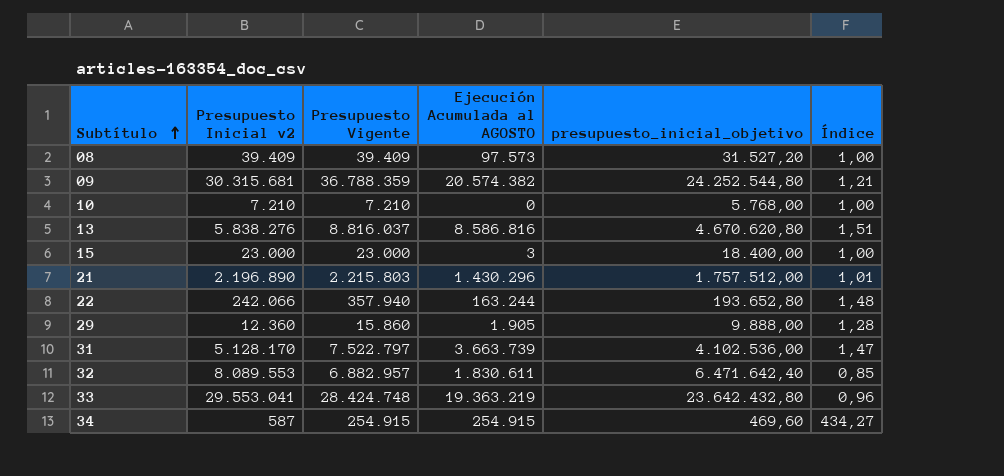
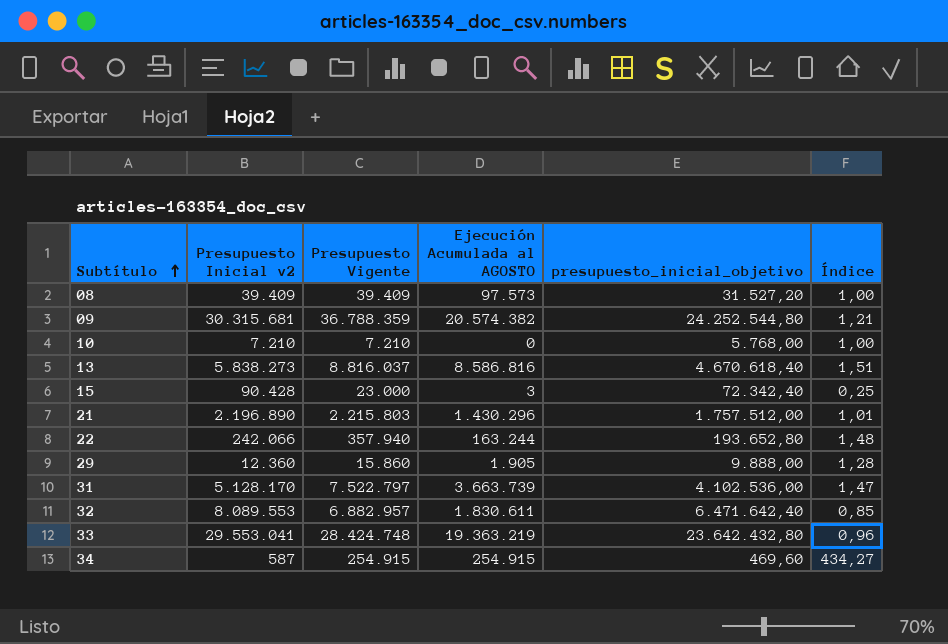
13 | Presupuesto Inicial v2: 5.838.276 -> 5.838.273
13 | presupuesto_inicial_objetivo: 4.670.620,80 -> 4.670.618,40
15 | Presupuesto Inicial v2: 23.000 -> 90.428
15 | presupuesto_inicial_objetivo: 18.400,00 -> 72.342,40
15 | Índice: 1,00 -> 0,25

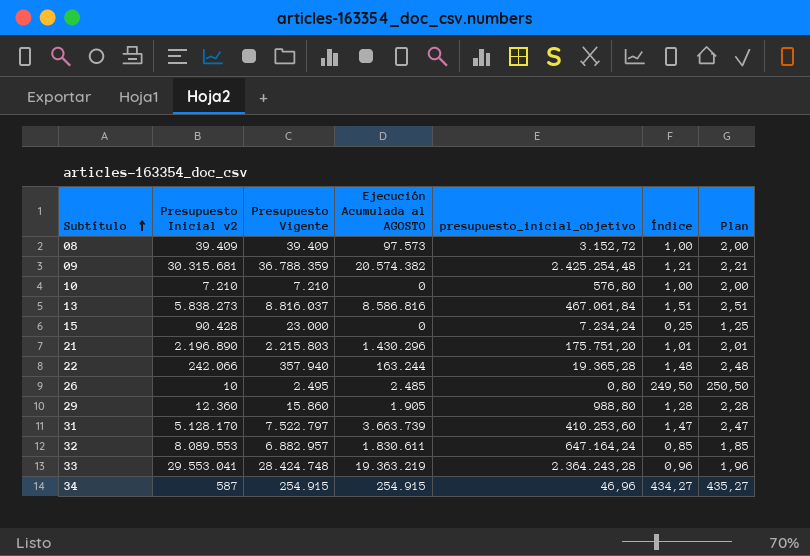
column presupuesto_inicial_objetivo | formula: [Presupuesto Inicial v2] * 0,8 -> [Presupuesto Inicial v2] * 0,08
column Plan | formula: none -> [Índice] + 1
15 | Ejecución Acumulada al AGOSTO: 3 -> 0
row 26: none -> 10 | 2.495 | 2.485 | 0,80 | 249,50 | 250,50

